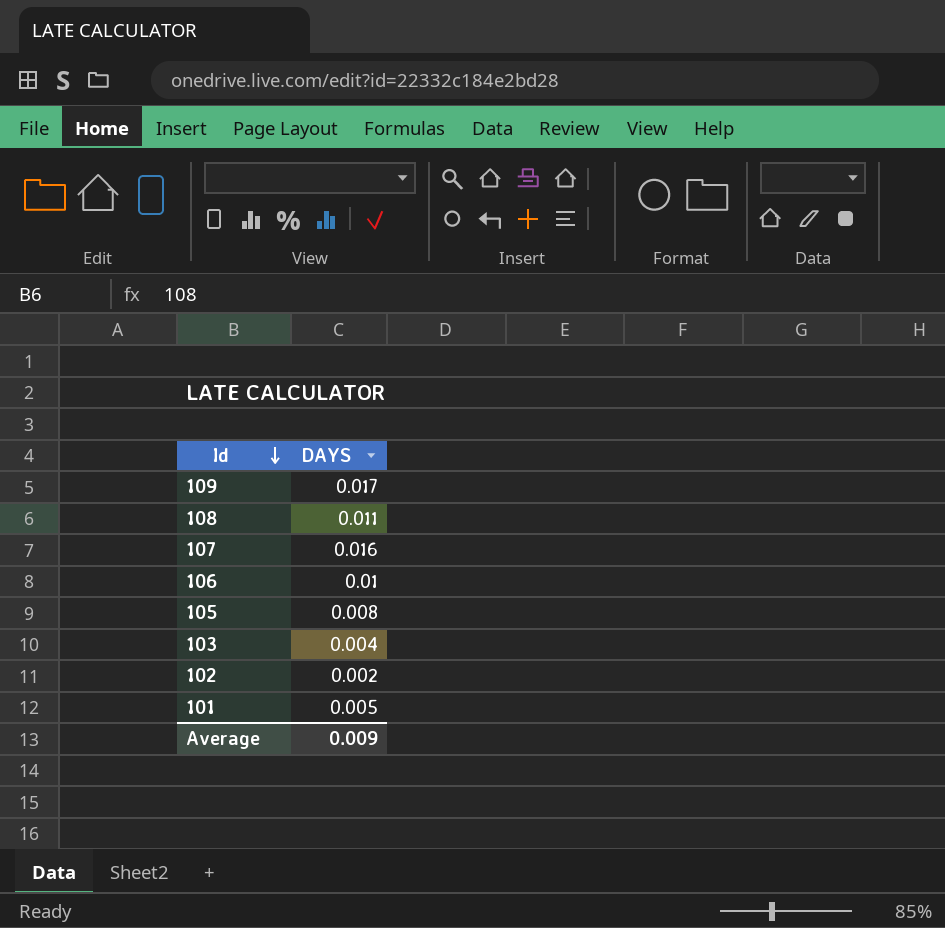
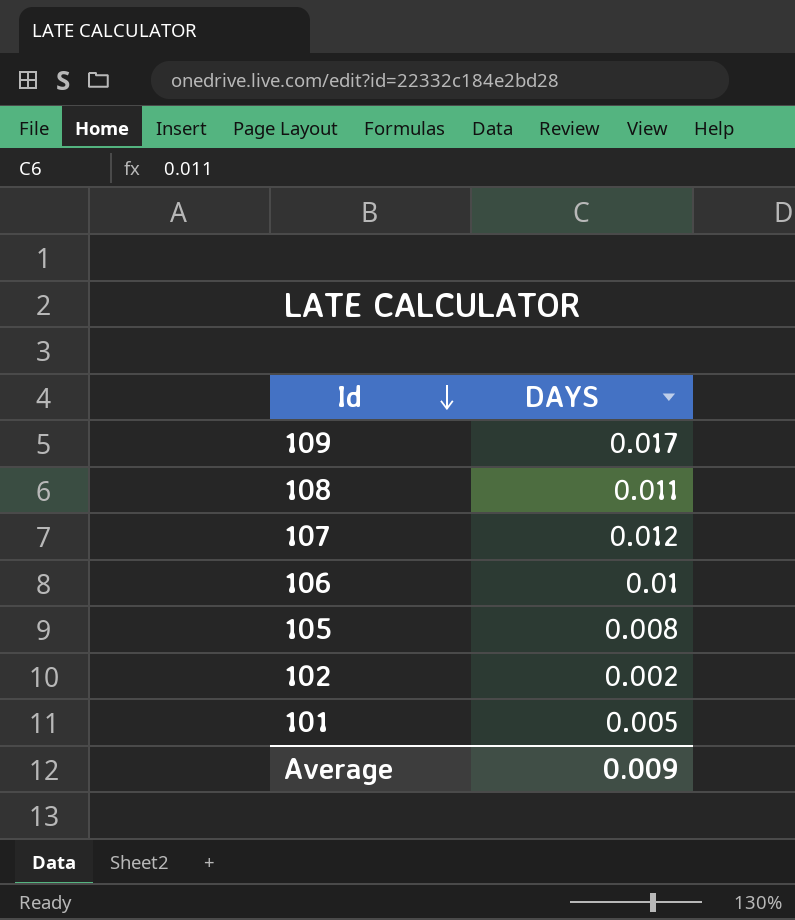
row 103: 0.004 -> none
107 | DAYS: 0.016 -> 0.012

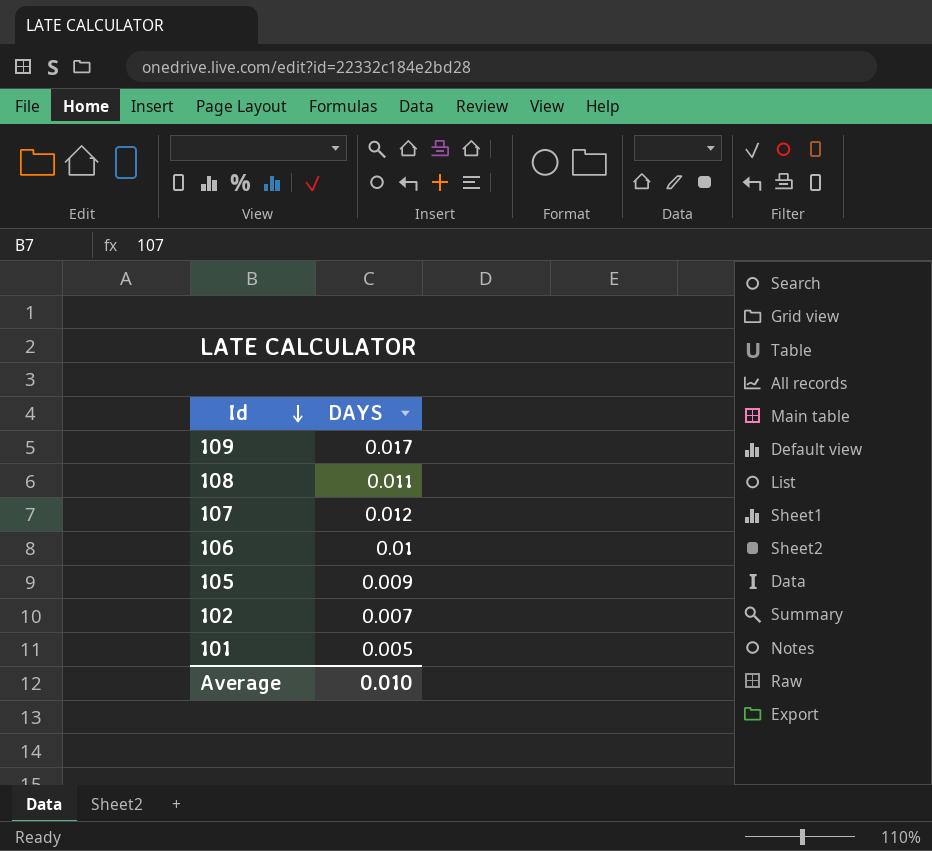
105 | DAYS: 0.008 -> 0.009
102 | DAYS: 0.002 -> 0.007
Average | DAYS: 0.009 -> 0.010

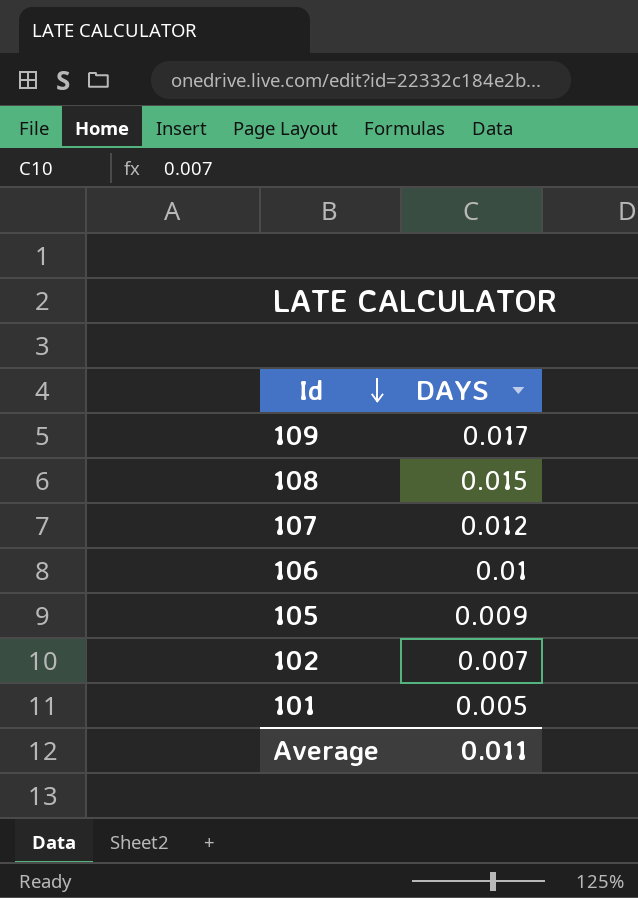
108 | DAYS: 0.011 -> 0.015
Average | DAYS: 0.010 -> 0.011

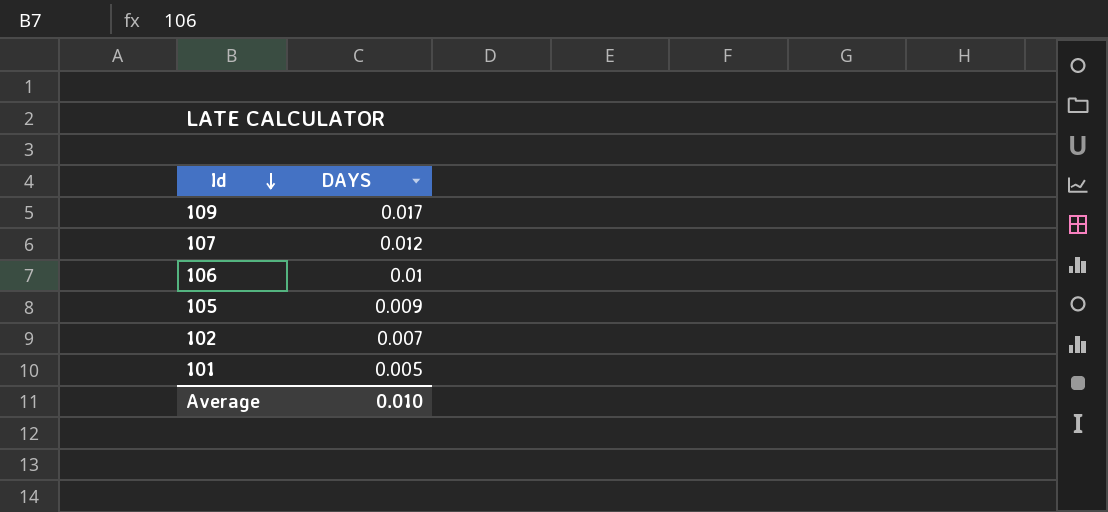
row 108: 0.015 -> none
Average | DAYS: 0.011 -> 0.010

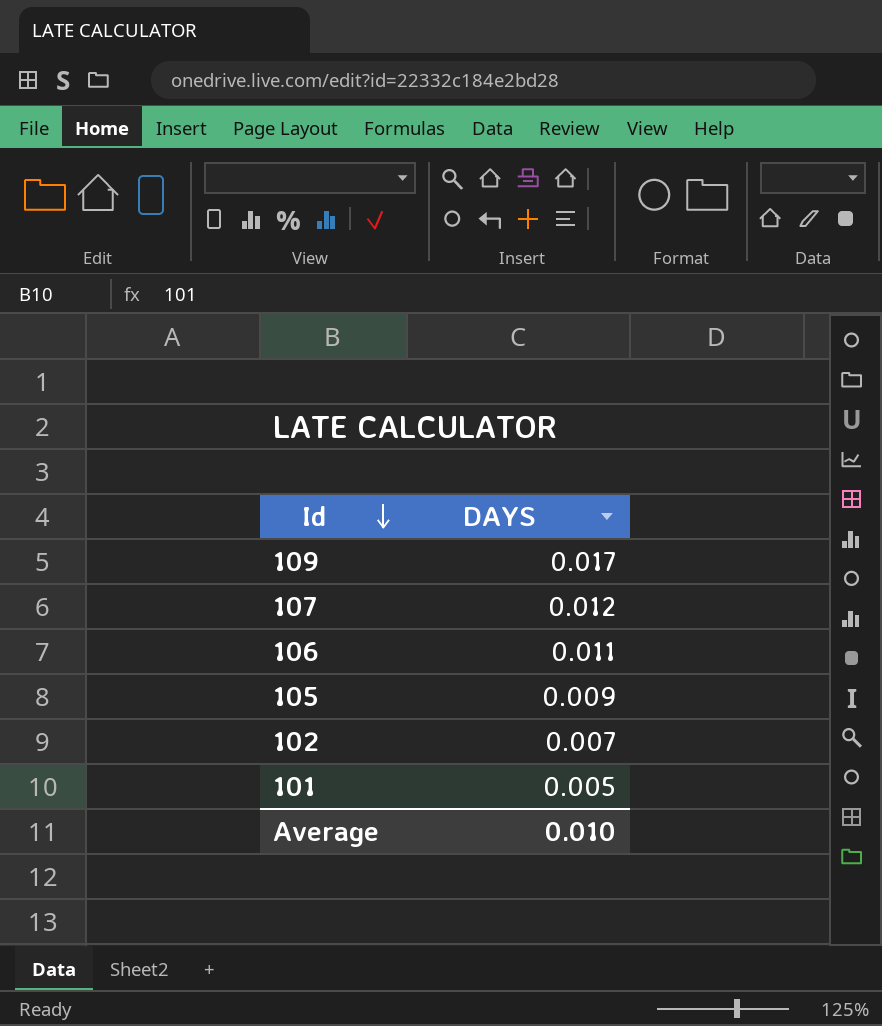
106 | DAYS: 0.01 -> 0.011

